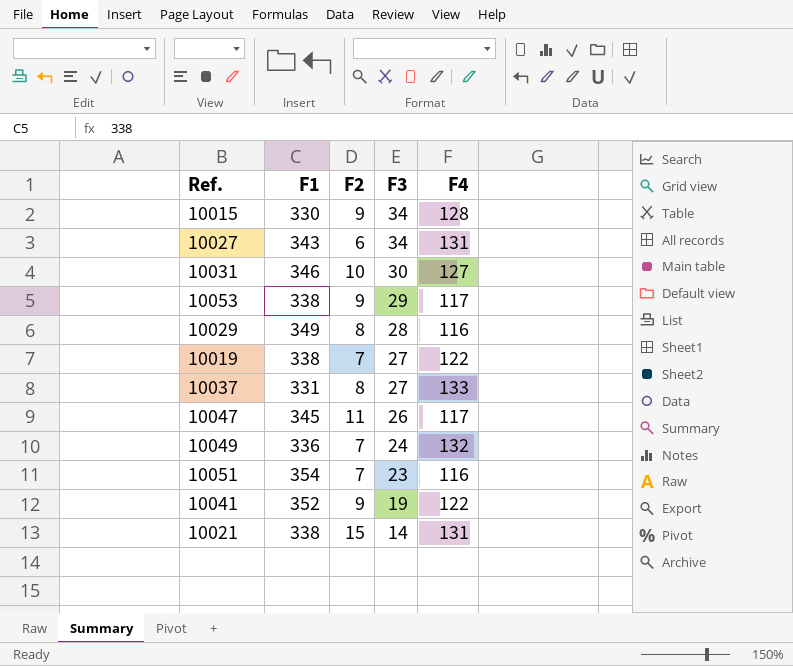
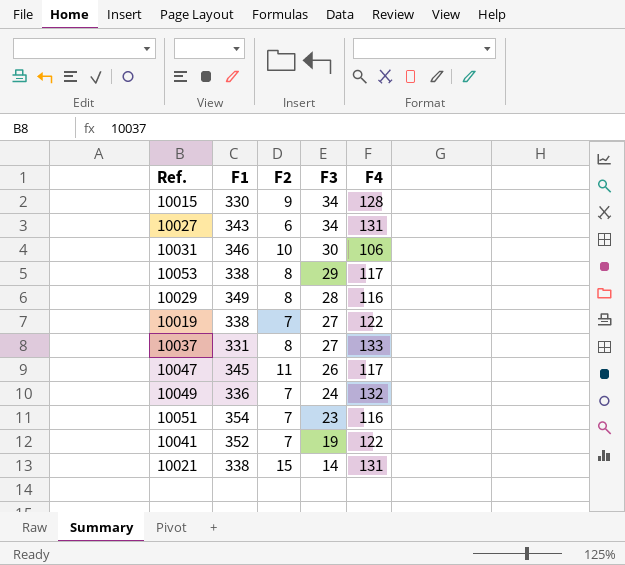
10031 | F4: 127 -> 106
10053 | F2: 9 -> 8
10041 | F2: 9 -> 7

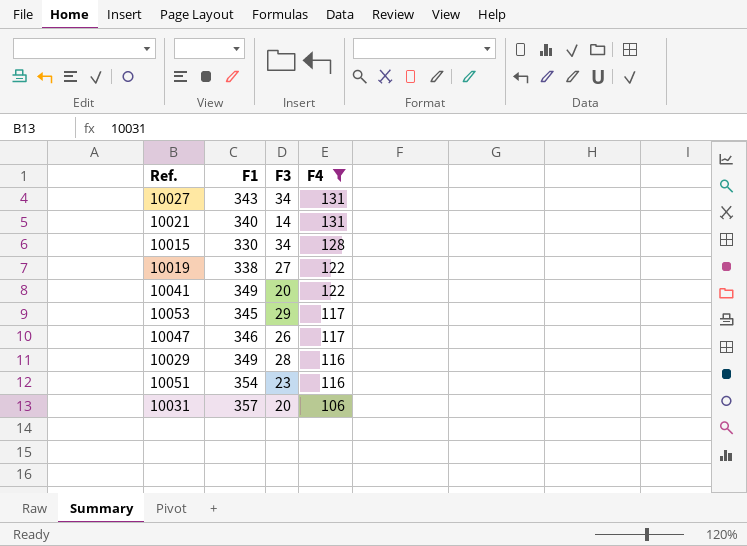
filter: none -> F4 <= 131
row order: F3 descending -> F4 descending
column F2 | position: 3 -> none
10021 | F1: 338 -> 340
10041 | F1: 352 -> 349
10041 | F3: 19 -> 20
10053 | F1: 338 -> 345
10047 | F1: 345 -> 346
10031 | F1: 346 -> 357
10031 | F3: 30 -> 20

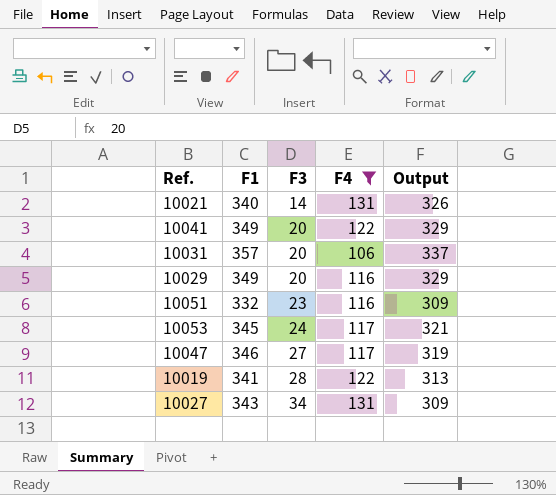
row order: F4 descending -> F3 ascending
column Output | formula: none -> [F1] - [F3]
row 10015: 330 | 34 | 128 -> none
10029 | F3: 28 -> 20
10051 | F1: 354 -> 332
10053 | F3: 29 -> 24
10047 | F3: 26 -> 27
10019 | F1: 338 -> 341
10019 | F3: 27 -> 28

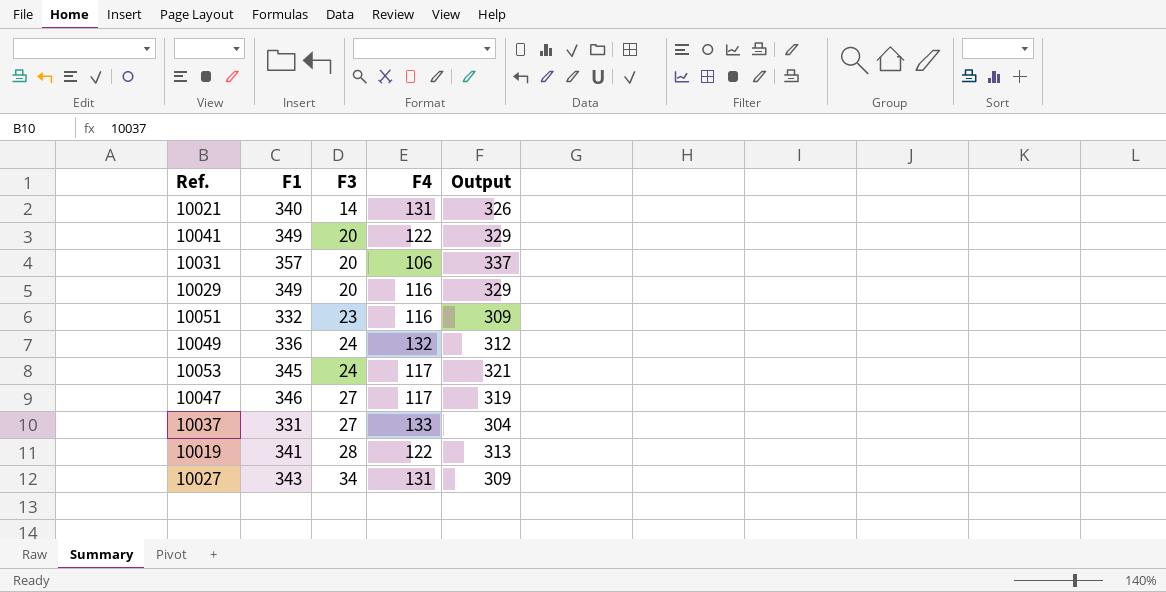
filter: F4 <= 131 -> none

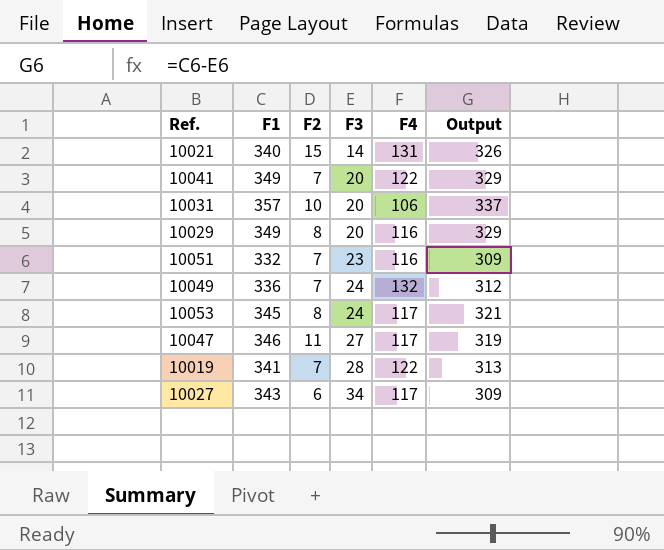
column F2 | position: none -> 3
row 10037: 331 | 27 | 133 | 304 -> none
10027 | F4: 131 -> 117

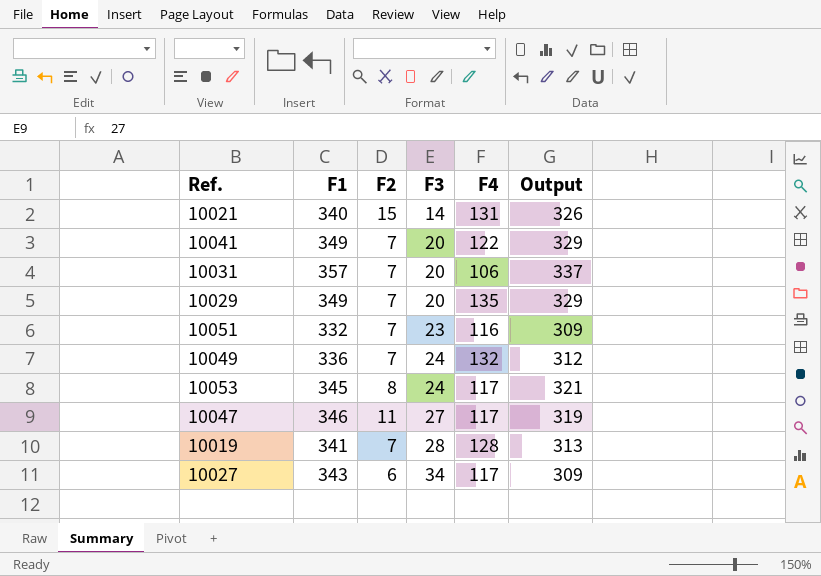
10031 | F2: 10 -> 7
10029 | F2: 8 -> 7
10029 | F4: 116 -> 135
10019 | F4: 122 -> 128

